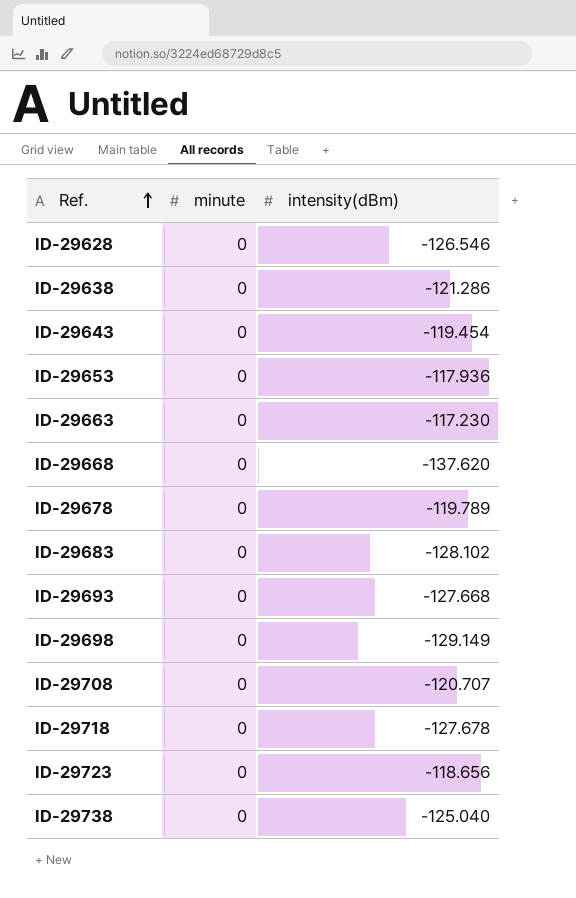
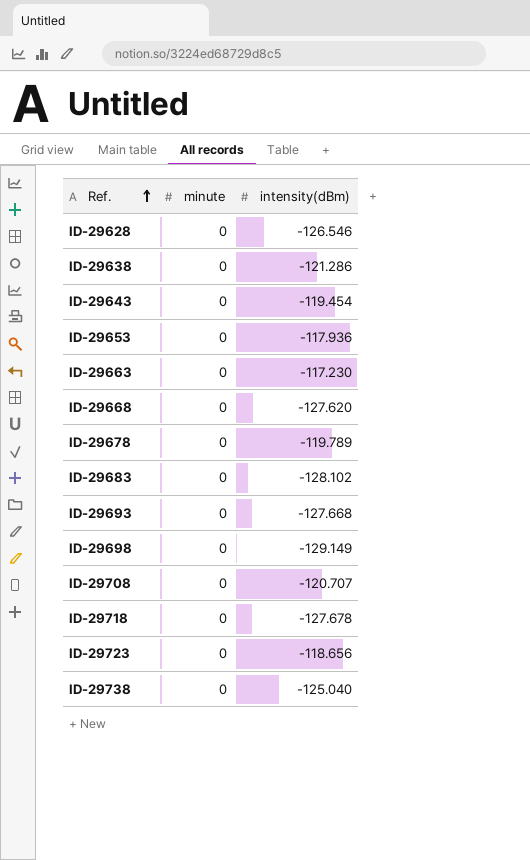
ID-29668 | intensity(dBm): -137.620 -> -127.620

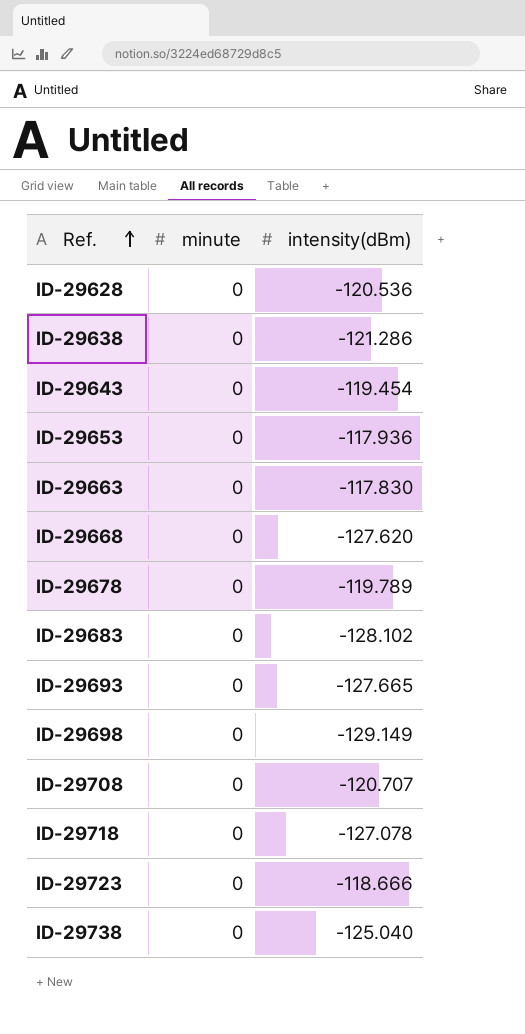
ID-29628 | intensity(dBm): -126.546 -> -120.536
ID-29663 | intensity(dBm): -117.230 -> -117.830
ID-29693 | intensity(dBm): -127.668 -> -127.665
ID-29718 | intensity(dBm): -127.678 -> -127.078
ID-29723 | intensity(dBm): -118.656 -> -118.666

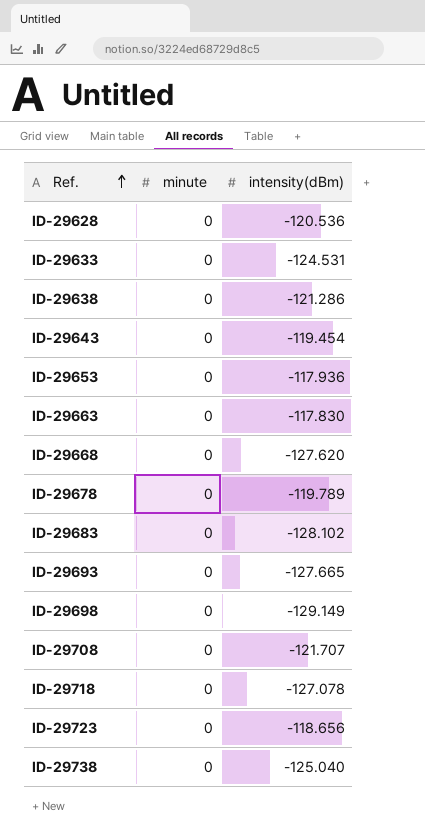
row ID-29633: none -> 0 | -124.531
ID-29708 | intensity(dBm): -120.707 -> -121.707
ID-29723 | intensity(dBm): -118.666 -> -118.656

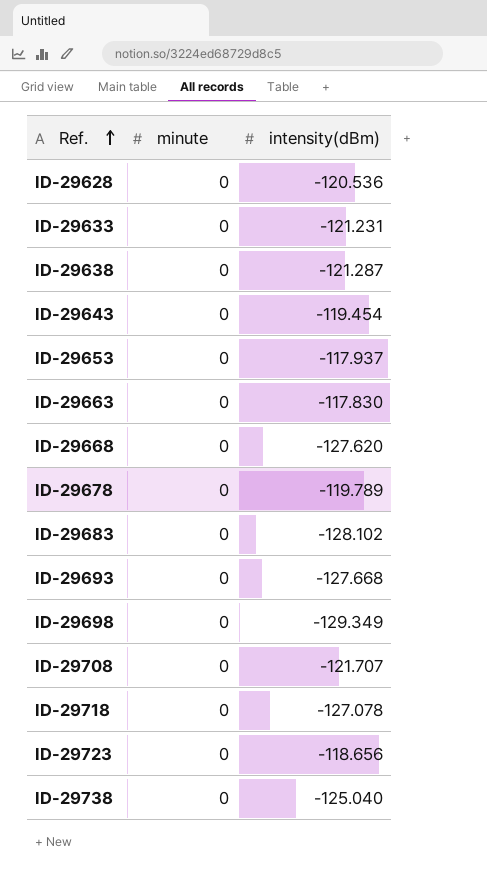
ID-29633 | intensity(dBm): -124.531 -> -121.231
ID-29638 | intensity(dBm): -121.286 -> -121.287
ID-29653 | intensity(dBm): -117.936 -> -117.937
ID-29693 | intensity(dBm): -127.665 -> -127.668
ID-29698 | intensity(dBm): -129.149 -> -129.349

